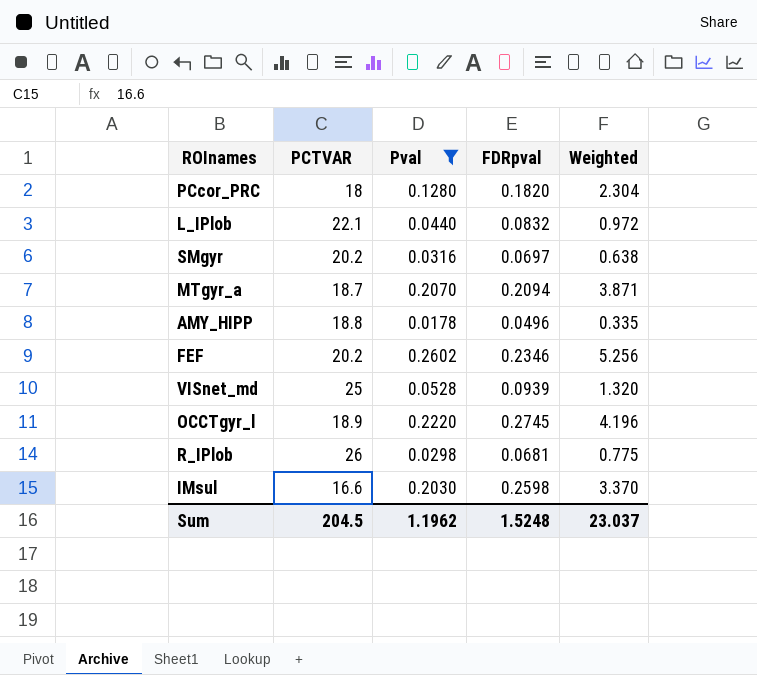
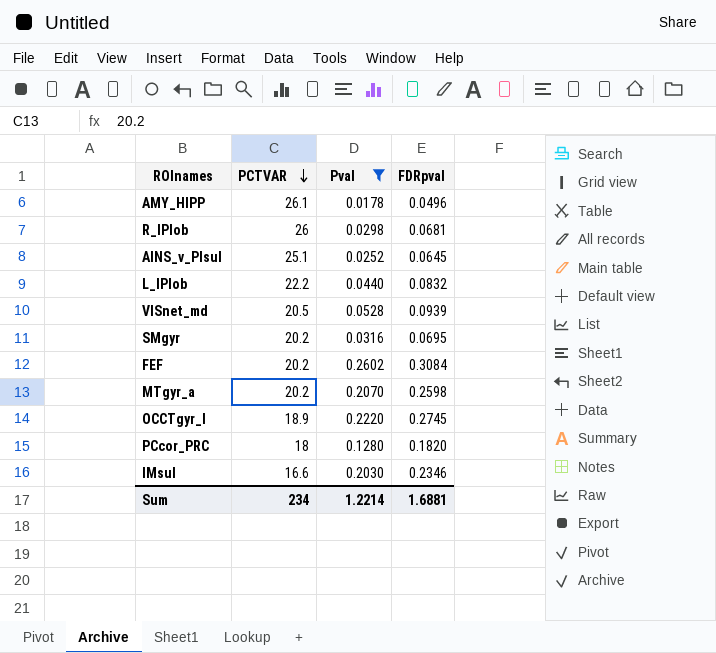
row order: none -> PCTVAR descending
column Weighted | formula: [PCTVAR] * [Pval] -> none
AMY_HIPP | PCTVAR: 18.8 -> 26.1
row AINS_v_PIsul: none -> 25.1 | 0.0252 | 0.0645
L_IPlob | PCTVAR: 22.1 -> 22.2
VISnet_md | PCTVAR: 25 -> 20.5
SMgyr | FDRpval: 0.0697 -> 0.0695
FEF | FDRpval: 0.2346 -> 0.3084
MTgyr_a | PCTVAR: 18.7 -> 20.2
MTgyr_a | FDRpval: 0.2094 -> 0.2598
IMsul | FDRpval: 0.2598 -> 0.2346
Sum | PCTVAR: 204.5 -> 234
Sum | Pval: 1.1962 -> 1.2214
Sum | FDRpval: 1.5248 -> 1.6881

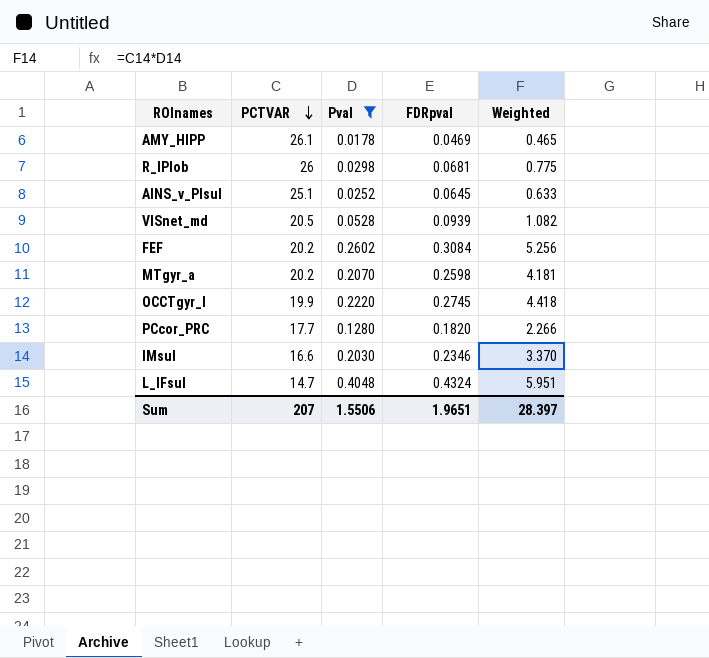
column Weighted | formula: none -> [PCTVAR] * [Pval]
row L_IPlob: 22.2 | 0.0440 | 0.0832 -> none
row SMgyr: 20.2 | 0.0316 | 0.0695 -> none
AMY_HIPP | FDRpval: 0.0496 -> 0.0469
OCCTgyr_l | PCTVAR: 18.9 -> 19.9
PCcor_PRC | PCTVAR: 18 -> 17.7
row L_IFsul: none -> 14.7 | 0.4048 | 0.4324 | 5.951
Sum | PCTVAR: 234 -> 207
Sum | Pval: 1.2214 -> 1.5506
Sum | FDRpval: 1.6881 -> 1.9651

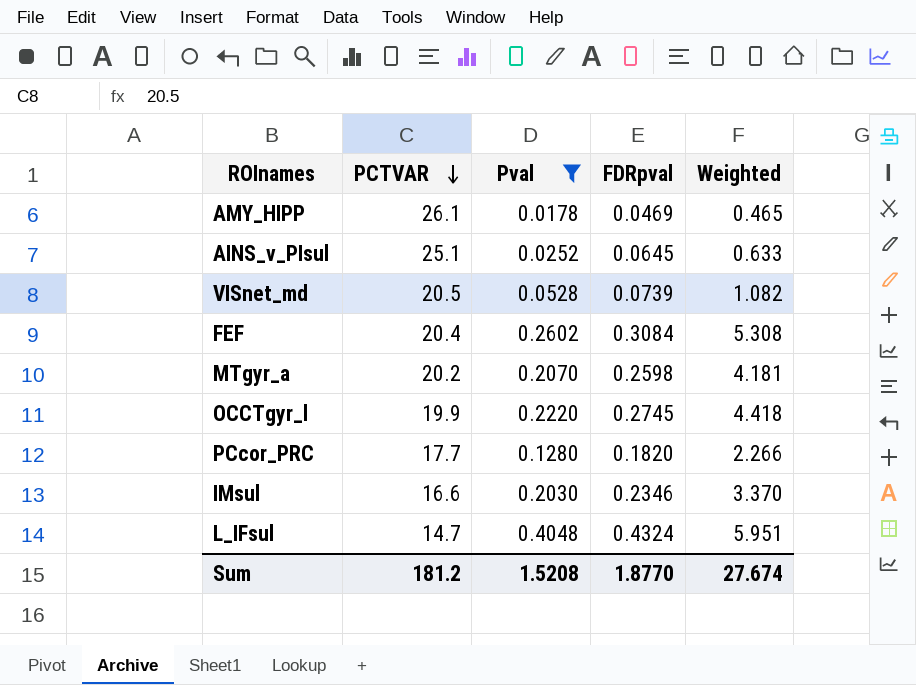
row R_IPlob: 26 | 0.0298 | 0.0681 | 0.775 -> none
VISnet_md | FDRpval: 0.0939 -> 0.0739
FEF | PCTVAR: 20.2 -> 20.4
FEF | Weighted: 5.256 -> 5.308
Sum | PCTVAR: 207 -> 181.2
Sum | Pval: 1.5506 -> 1.5208
Sum | FDRpval: 1.9651 -> 1.8770
Sum | Weighted: 28.397 -> 27.674

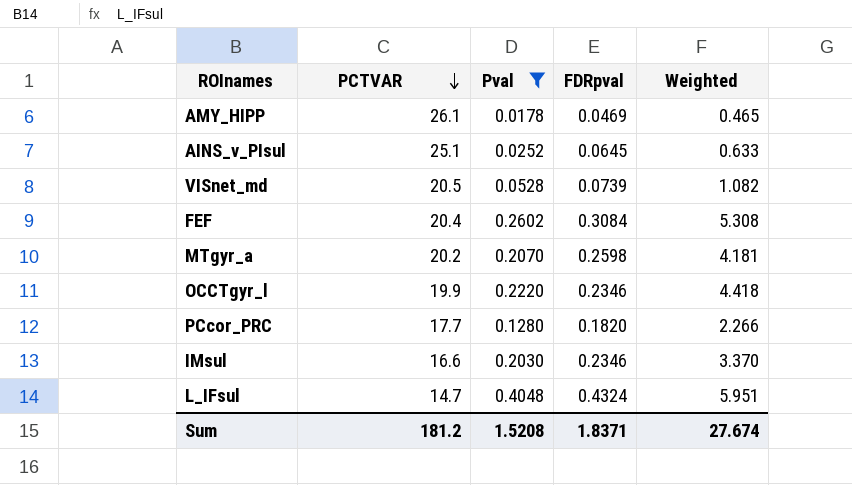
OCCTgyr_l | FDRpval: 0.2745 -> 0.2346
Sum | FDRpval: 1.8770 -> 1.8371

